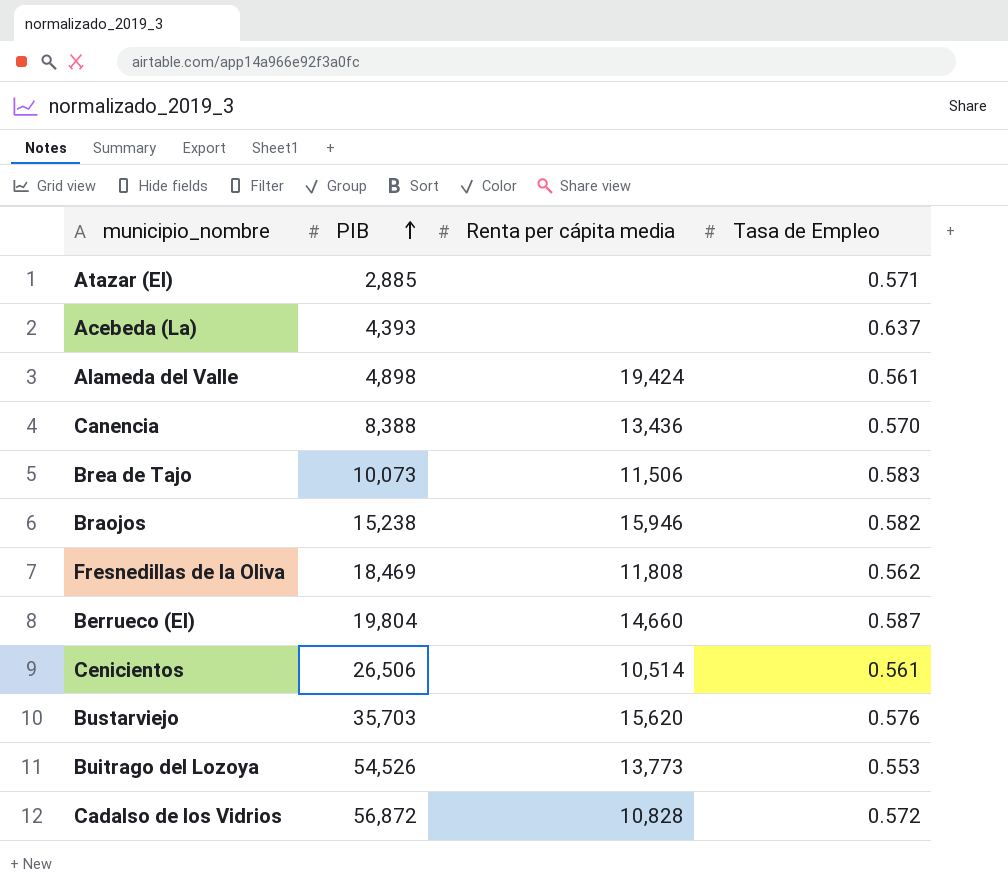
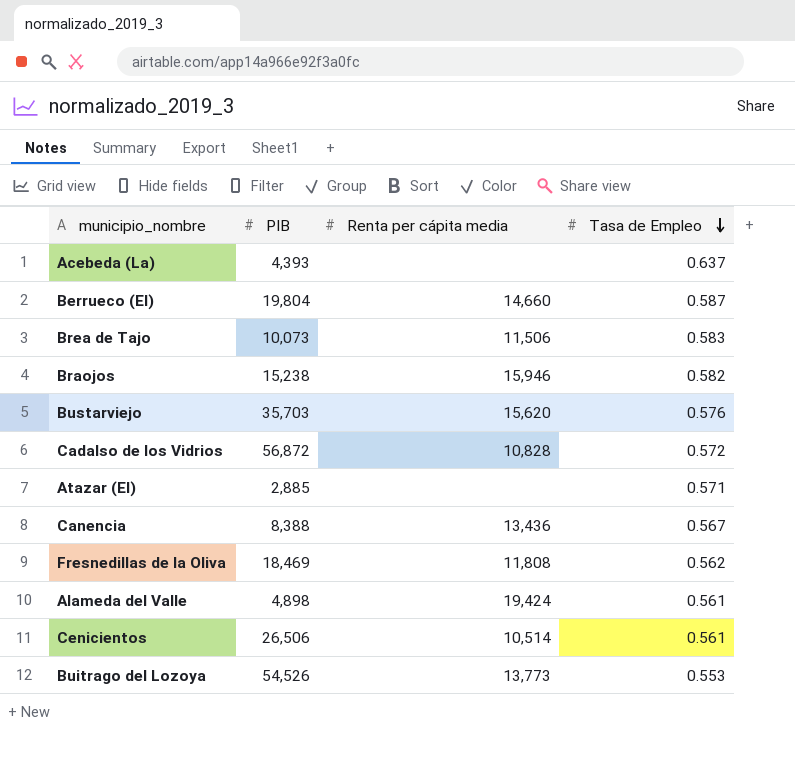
row order: PIB ascending -> Tasa de Empleo descending
Canencia | Tasa de Empleo: 0.570 -> 0.567

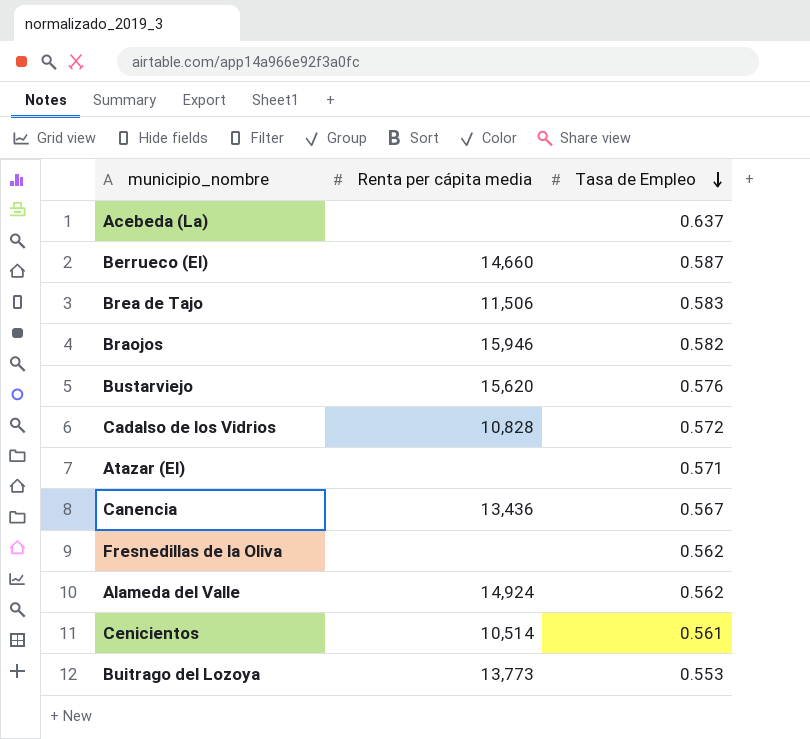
column PIB | position: 2 -> none
Fresnedillas de la Oliva | Renta per cápita media: 11,808 -> none
Alameda del Valle | Renta per cápita media: 19,424 -> 14,924
Alameda del Valle | Tasa de Empleo: 0.561 -> 0.562

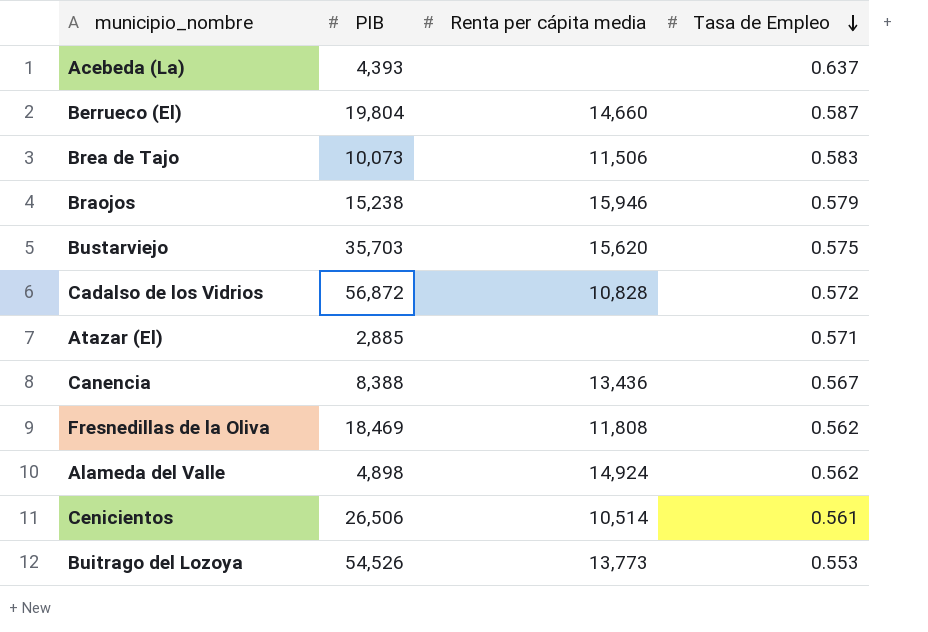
column PIB | position: none -> 2
Braojos | Tasa de Empleo: 0.582 -> 0.579
Bustarviejo | Tasa de Empleo: 0.576 -> 0.575
Fresnedillas de la Oliva | Renta per cápita media: none -> 11,808

